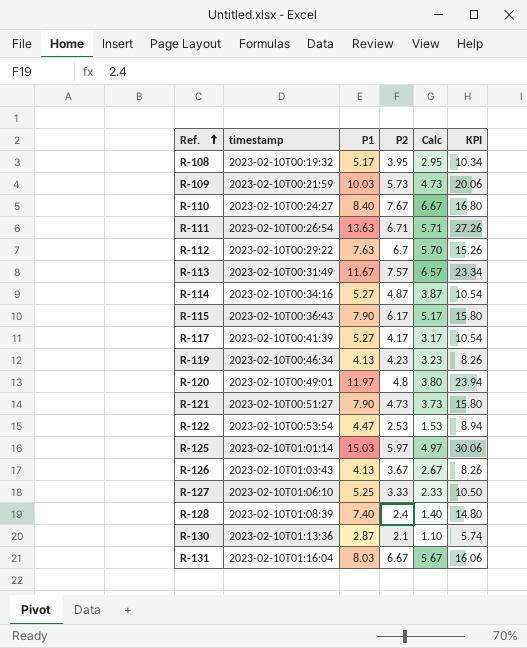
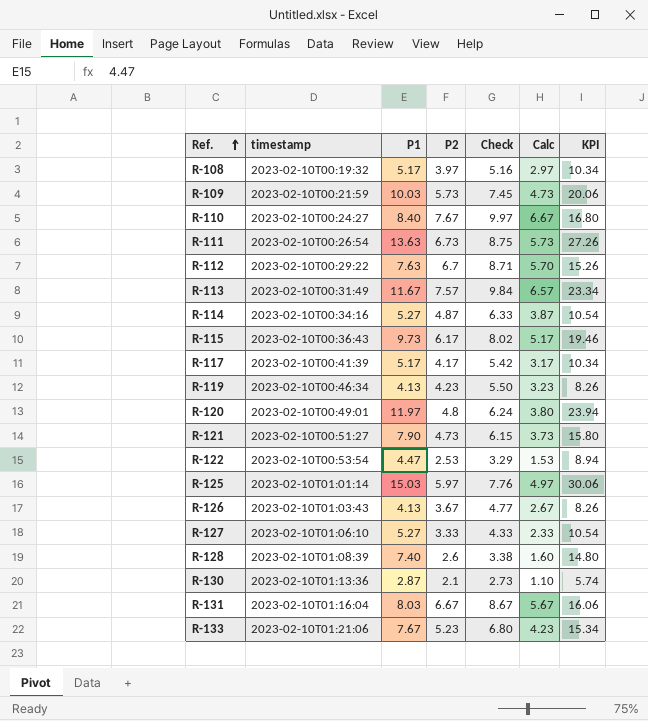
column Check | formula: none -> [P2] * 1.3
R-108 | P2: 3.95 -> 3.97
R-108 | Calc: 2.95 -> 2.97
R-111 | P2: 6.71 -> 6.73
R-111 | Calc: 5.71 -> 5.73
R-115 | P1: 7.90 -> 9.73
R-115 | KPI: 15.80 -> 19.46
R-117 | P1: 5.27 -> 5.17
R-117 | KPI: 10.54 -> 10.34
R-127 | P1: 5.25 -> 5.27
R-127 | KPI: 10.50 -> 10.54
R-128 | P2: 2.4 -> 2.6
R-128 | Calc: 1.40 -> 1.60
row R-133: none -> 2023-02-10T01:21:06 | 7.67 | 5.23 | 6.80 | 4.23 | 15.34

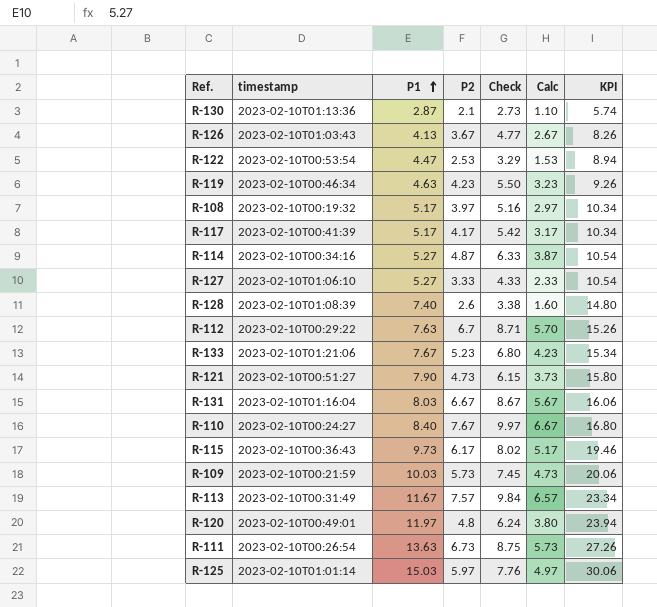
row order: Ref. ascending -> P1 ascending
R-119 | P1: 4.13 -> 4.63
R-119 | KPI: 8.26 -> 9.26

